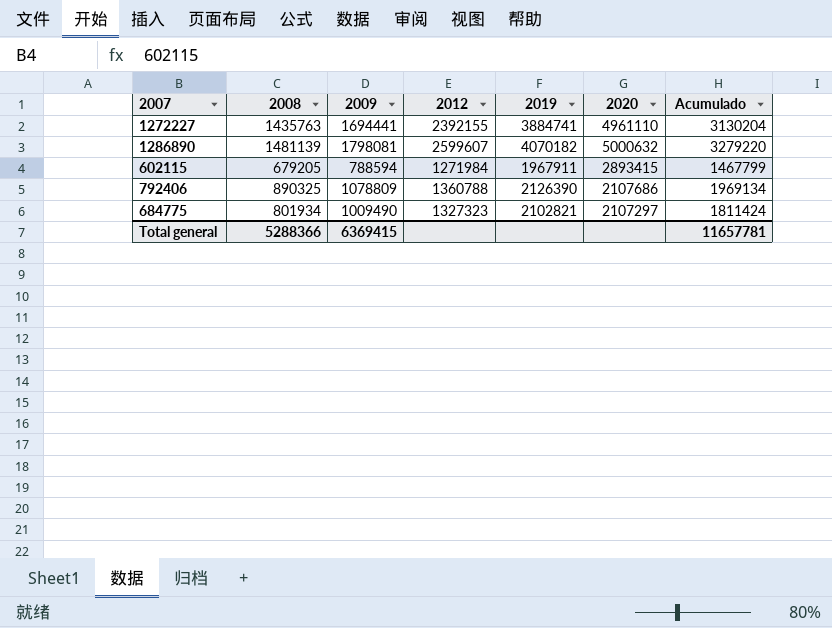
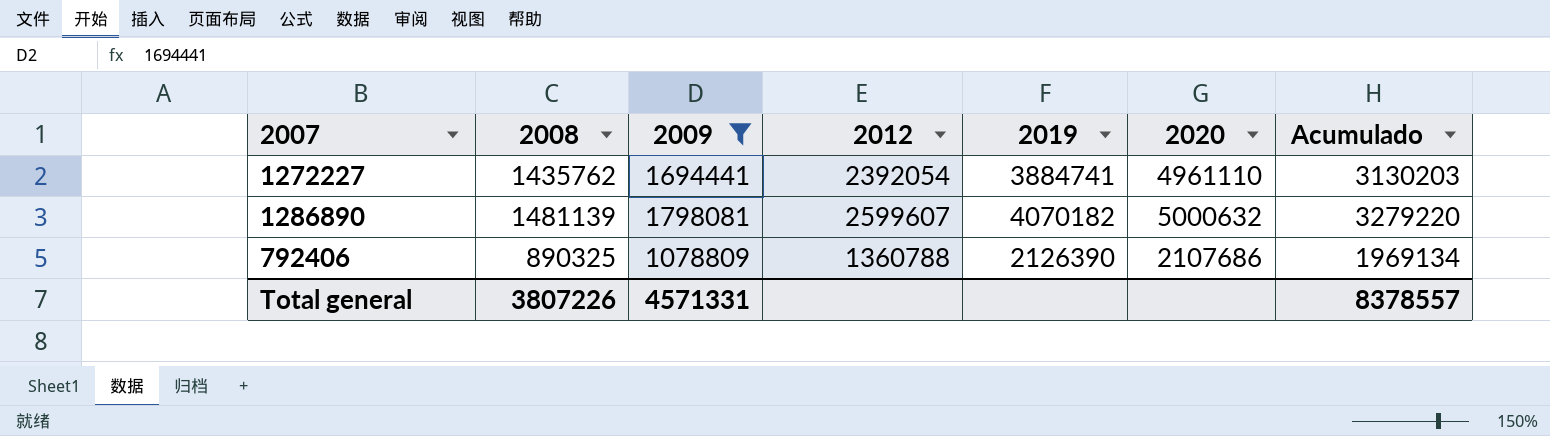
filter: none -> 2009 >= 1078809
1272227 | 2008: 1435763 -> 1435762
1272227 | 2012: 2392155 -> 2392054
1272227 | Acumulado: 3130204 -> 3130203
Total general | 2008: 5288366 -> 3807226
Total general | 2009: 6369415 -> 4571331
Total general | Acumulado: 11657781 -> 8378557

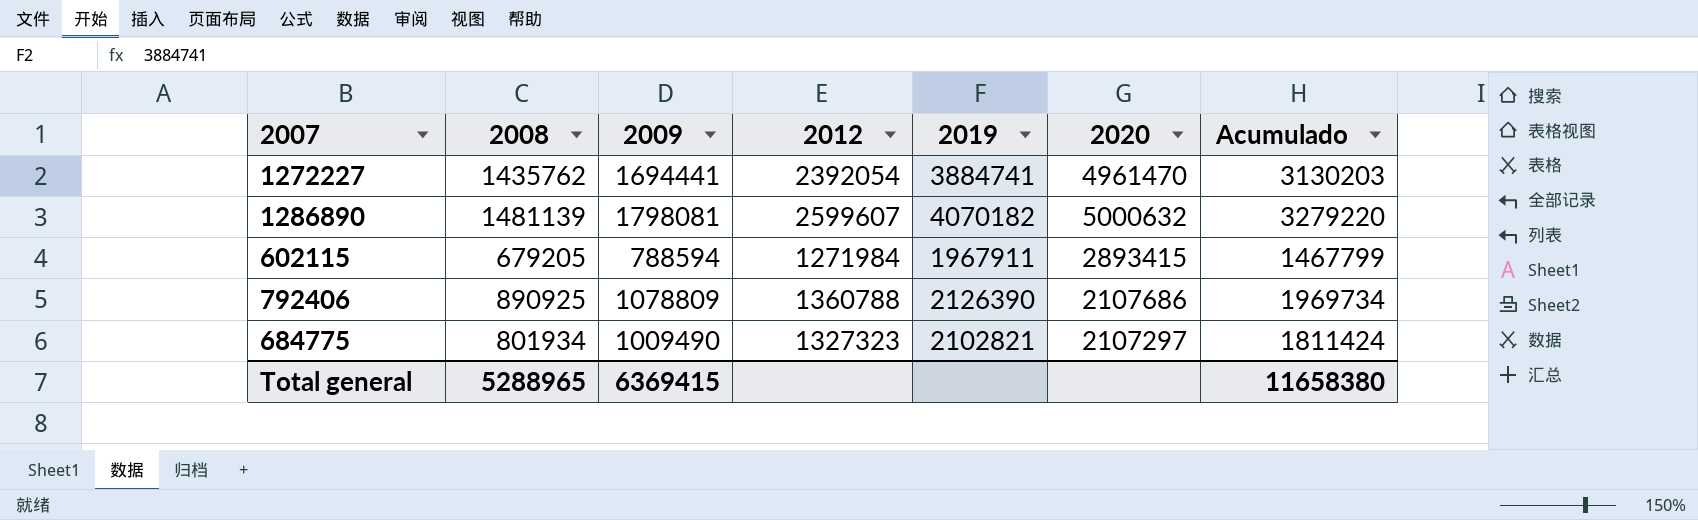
filter: 2009 >= 1078809 -> none
1272227 | 2020: 4961110 -> 4961470
792406 | 2008: 890325 -> 890925
792406 | Acumulado: 1969134 -> 1969734
Total general | 2008: 3807226 -> 5288965
Total general | 2009: 4571331 -> 6369415
Total general | Acumulado: 8378557 -> 11658380

